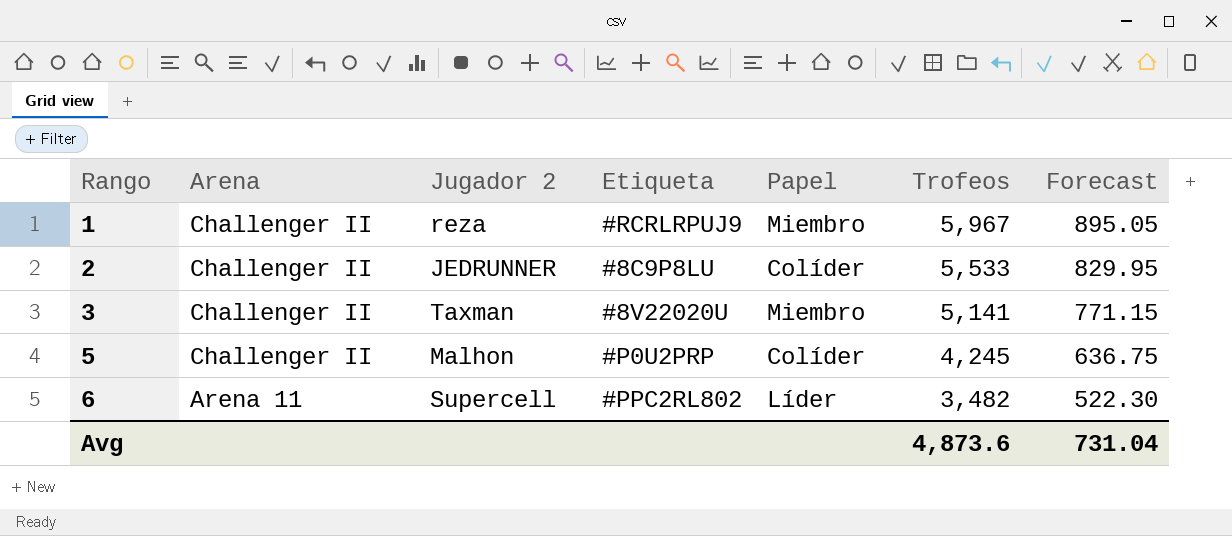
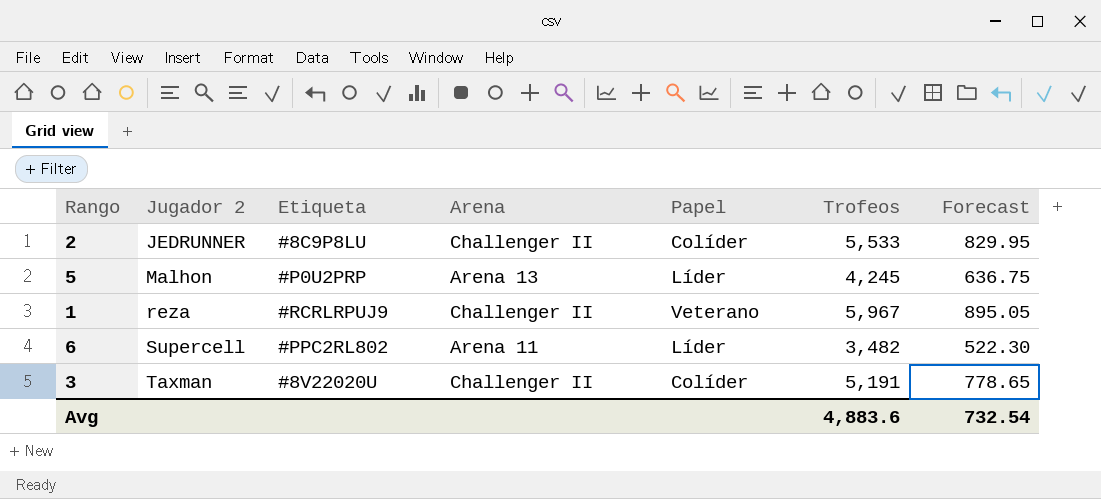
row order: Rango ascending -> Jugador 2 ascending
column Arena | position: 2 -> 4
5 | Arena: Challenger II -> Arena 13
5 | Papel: Colíder -> Líder
1 | Papel: Miembro -> Veterano
3 | Papel: Miembro -> Colíder
3 | Trofeos: 5,141 -> 5,191
3 | Forecast: 771.15 -> 778.65
Avg | Trofeos: 4,873.6 -> 4,883.6
Avg | Forecast: 731.04 -> 732.54

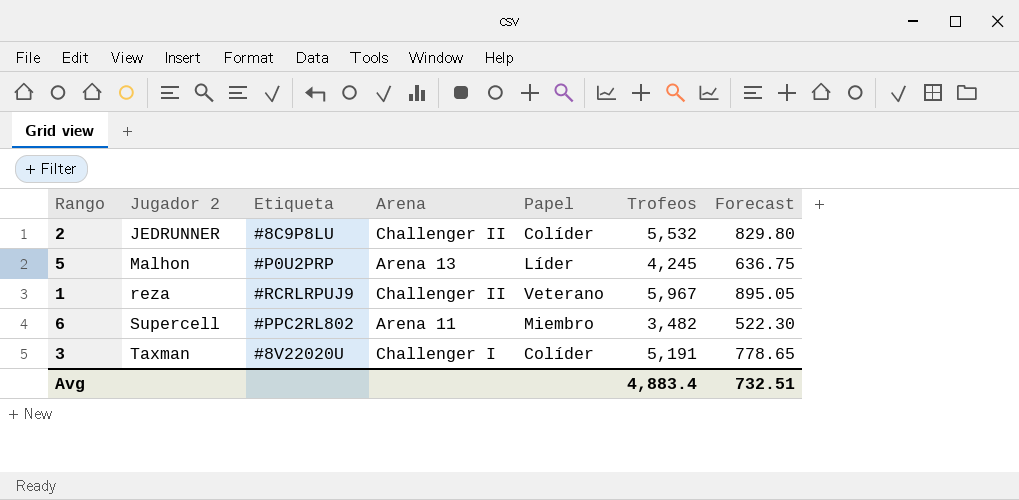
2 | Trofeos: 5,533 -> 5,532
2 | Forecast: 829.95 -> 829.80
6 | Papel: Líder -> Miembro
3 | Arena: Challenger II -> Challenger I
Avg | Trofeos: 4,883.6 -> 4,883.4
Avg | Forecast: 732.54 -> 732.51

